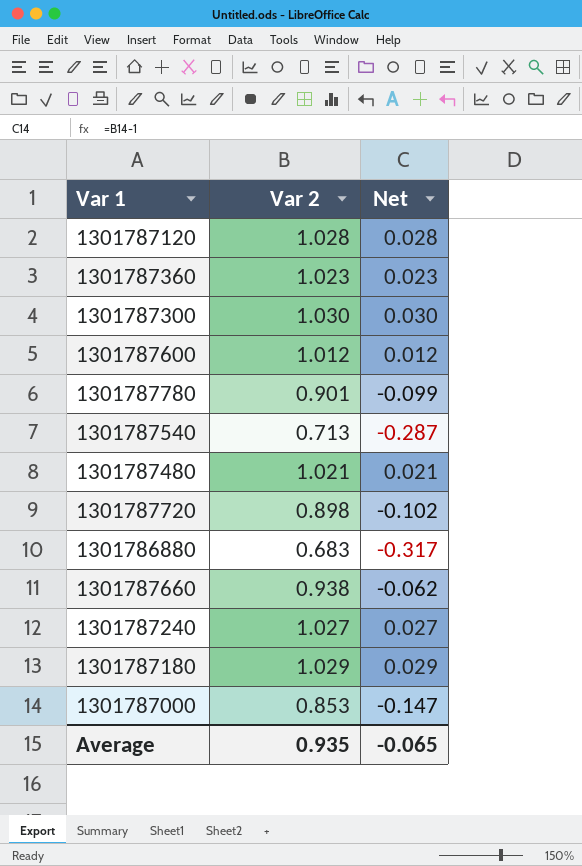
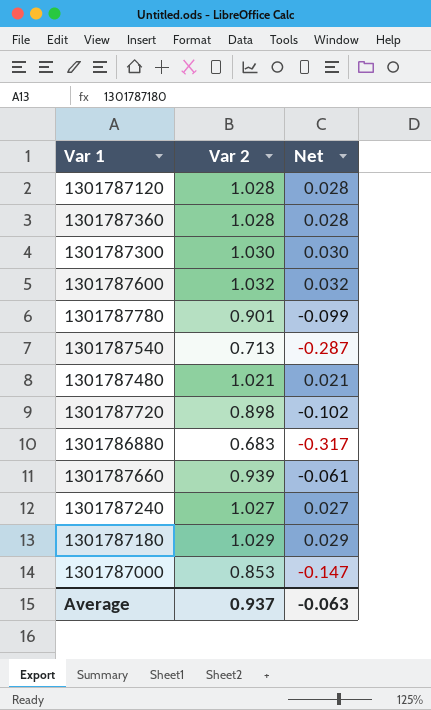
1301787360 | Var 2: 1.023 -> 1.028
1301787360 | Net: 0.023 -> 0.028
1301787600 | Var 2: 1.012 -> 1.032
1301787600 | Net: 0.012 -> 0.032
1301787660 | Var 2: 0.938 -> 0.939
1301787660 | Net: -0.062 -> -0.061
Average | Var 2: 0.935 -> 0.937
Average | Net: -0.065 -> -0.063

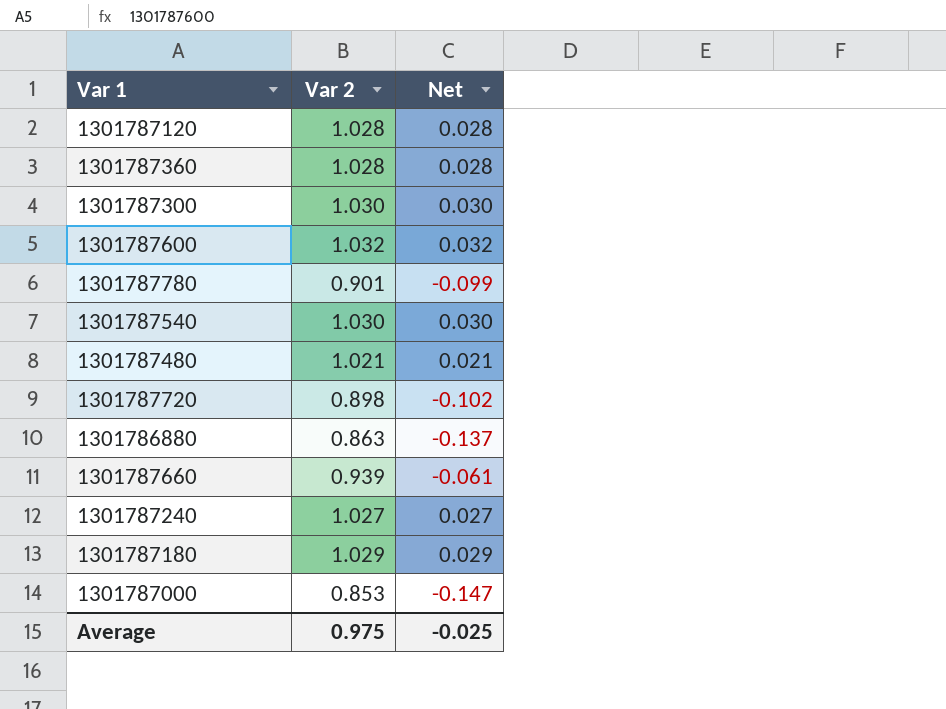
1301787540 | Var 2: 0.713 -> 1.030
1301787540 | Net: -0.287 -> 0.030
1301786880 | Var 2: 0.683 -> 0.863
1301786880 | Net: -0.317 -> -0.137
Average | Var 2: 0.937 -> 0.975
Average | Net: -0.063 -> -0.025

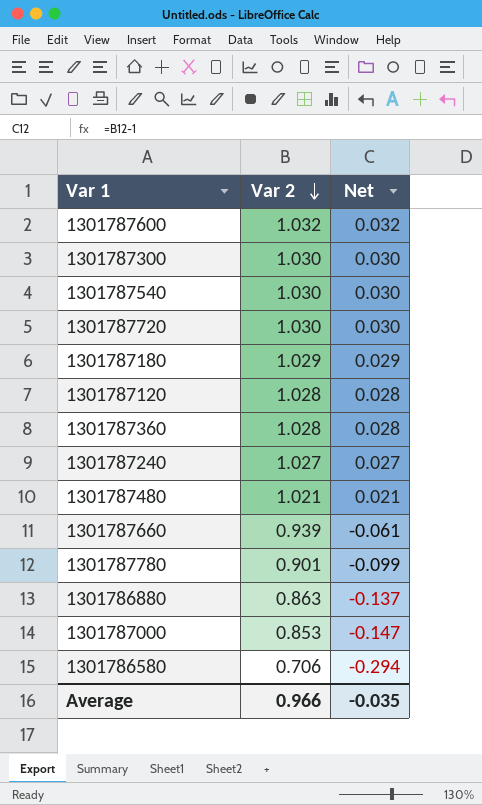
row order: none -> Var 2 descending
1301787720 | Var 2: 0.898 -> 1.030
1301787720 | Net: -0.102 -> 0.030
row 1301786580: none -> 0.706 | -0.294
Average | Var 2: 0.975 -> 0.966
Average | Net: -0.025 -> -0.035

